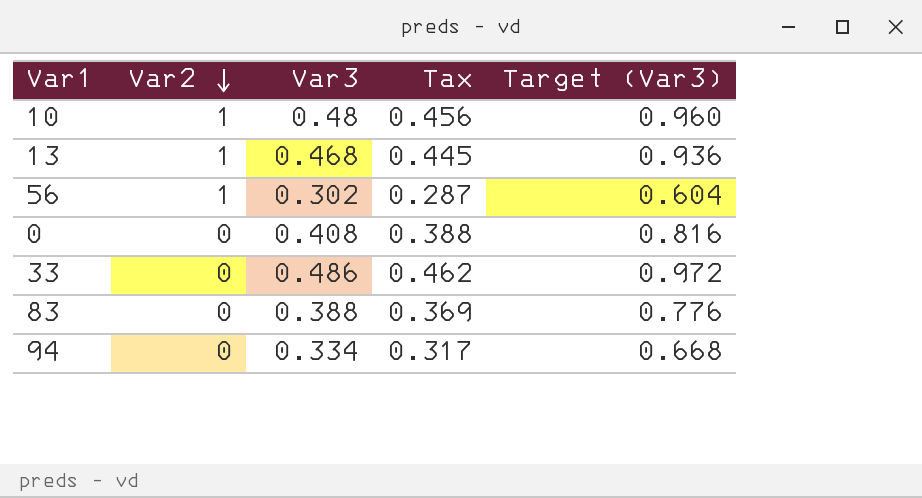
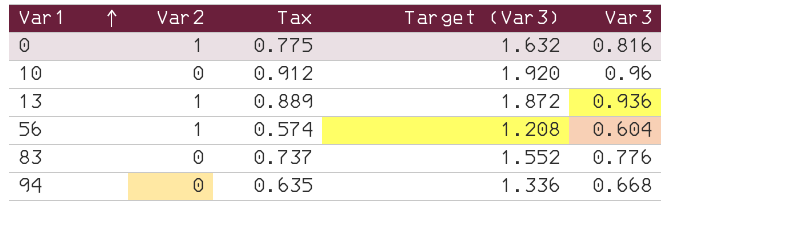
row order: Var2 descending -> Var1 ascending
column Var3 | position: 3 -> 5
row 33: 0 | 0.486 | 0.462 | 0.972 -> none
0 | Var2: 0 -> 1
0 | Tax: 0.388 -> 0.775
0 | Target (Var3): 0.816 -> 1.632
0 | Var3: 0.408 -> 0.816
10 | Var2: 1 -> 0
10 | Tax: 0.456 -> 0.912
10 | Target (Var3): 0.960 -> 1.920
10 | Var3: 0.48 -> 0.96
13 | Tax: 0.445 -> 0.889
13 | Target (Var3): 0.936 -> 1.872
13 | Var3: 0.468 -> 0.936
56 | Tax: 0.287 -> 0.574
56 | Target (Var3): 0.604 -> 1.208
56 | Var3: 0.302 -> 0.604
83 | Tax: 0.369 -> 0.737
83 | Target (Var3): 0.776 -> 1.552
83 | Var3: 0.388 -> 0.776
94 | Tax: 0.317 -> 0.635
94 | Target (Var3): 0.668 -> 1.336
94 | Var3: 0.334 -> 0.668

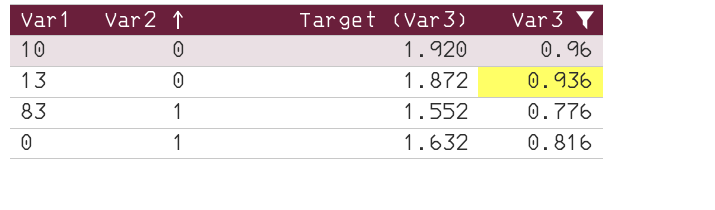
filter: none -> Var3 >= 0.776
row order: Var1 ascending -> Var2 ascending
column Tax | formula: [Var3] * 0.95 -> none
13 | Var2: 1 -> 0
83 | Var2: 0 -> 1

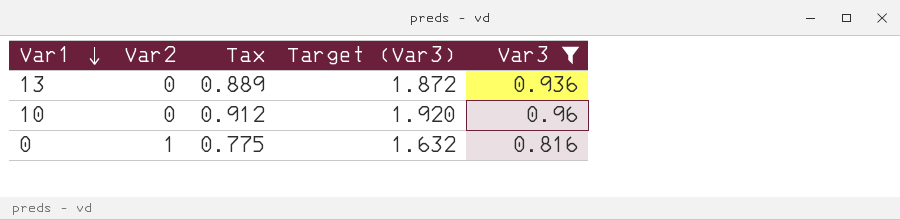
row order: Var2 ascending -> Var1 descending
column Tax | formula: none -> [Var3] * 0.95
row 83: 1 | 1.552 | 0.776 -> none

